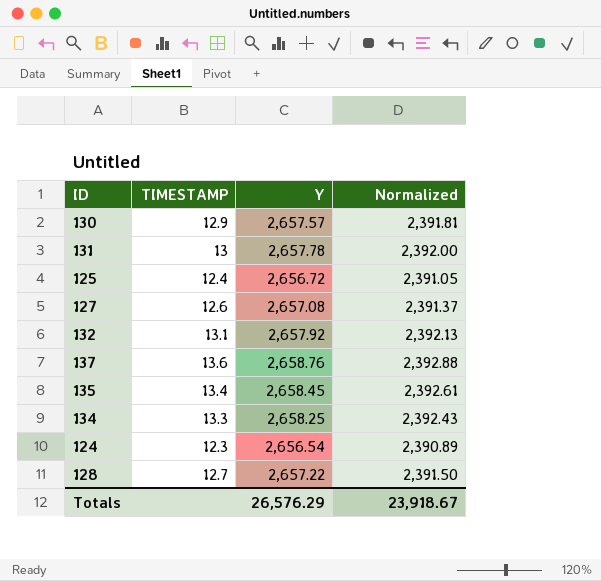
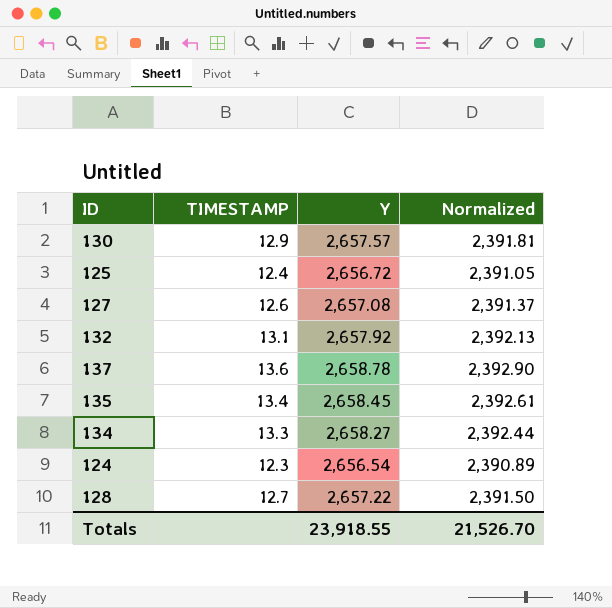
row 131: 13 | 2,657.78 | 2,392.00 -> none
137 | Y: 2,658.76 -> 2,658.78
137 | Normalized: 2,392.88 -> 2,392.90
134 | Y: 2,658.25 -> 2,658.27
134 | Normalized: 2,392.43 -> 2,392.44
Totals | Y: 26,576.29 -> 23,918.55
Totals | Normalized: 23,918.67 -> 21,526.70

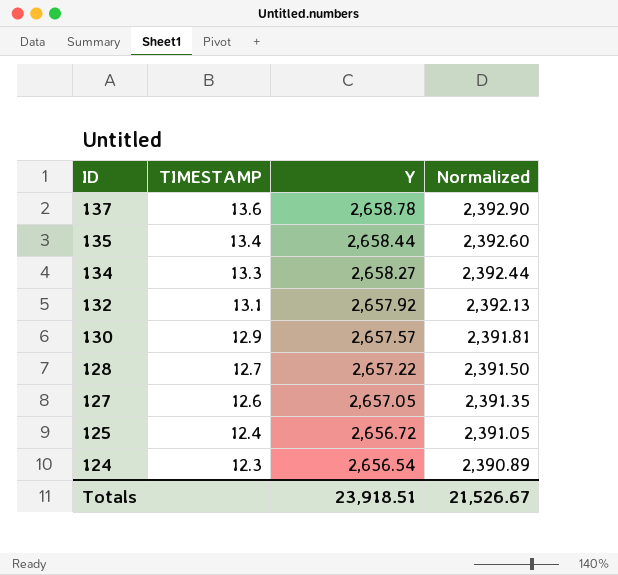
row order: none -> ID descending
135 | Y: 2,658.45 -> 2,658.44
135 | Normalized: 2,392.61 -> 2,392.60
127 | Y: 2,657.08 -> 2,657.05
127 | Normalized: 2,391.37 -> 2,391.35
Totals | Y: 23,918.55 -> 23,918.51
Totals | Normalized: 21,526.70 -> 21,526.67

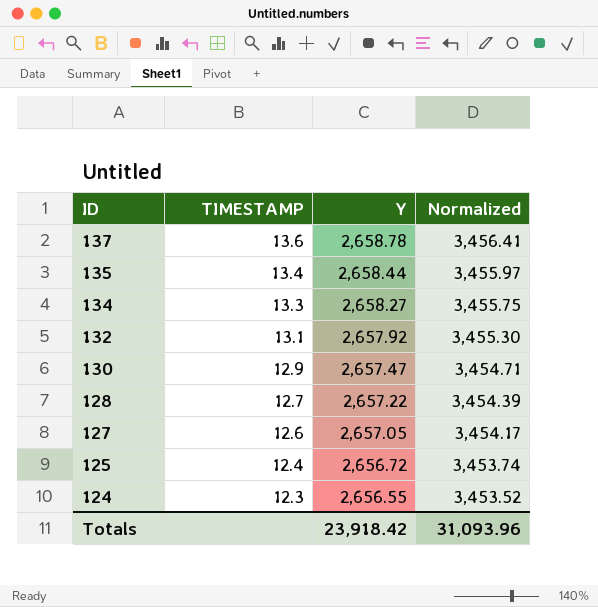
column Normalized | formula: [Y] * 0.9 -> [Y] * 1.3
130 | Y: 2,657.57 -> 2,657.47
124 | Y: 2,656.54 -> 2,656.55
Totals | Y: 23,918.51 -> 23,918.42
Totals | Normalized: 21,526.67 -> 31,093.96

